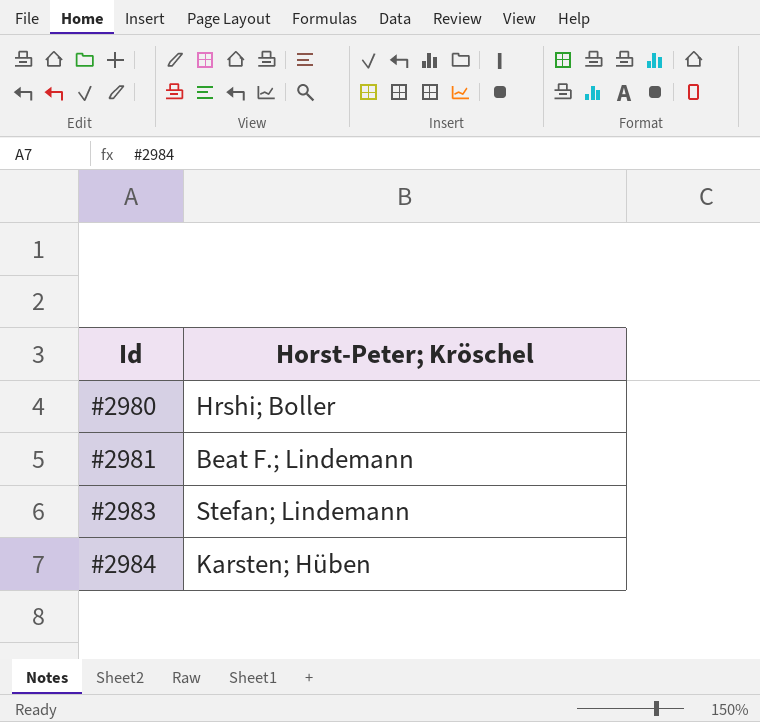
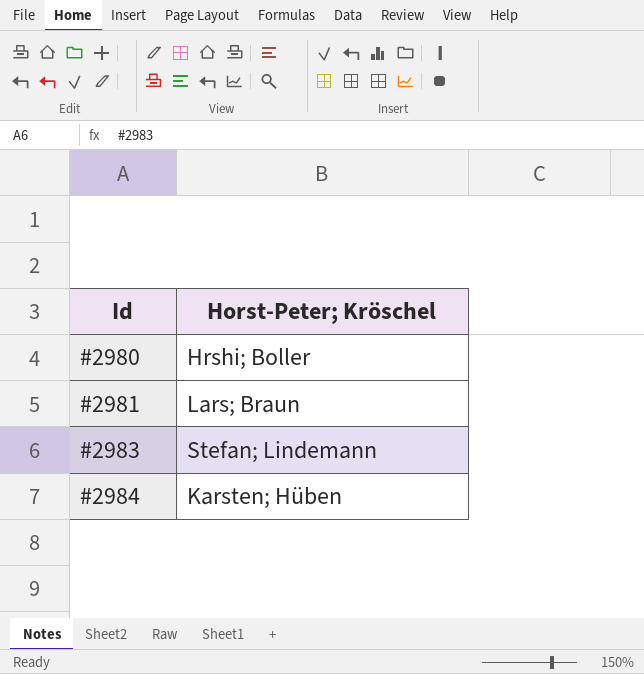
#2981 | Horst-Peter; Kröschel: Beat F.; Lindemann -> Lars; Braun

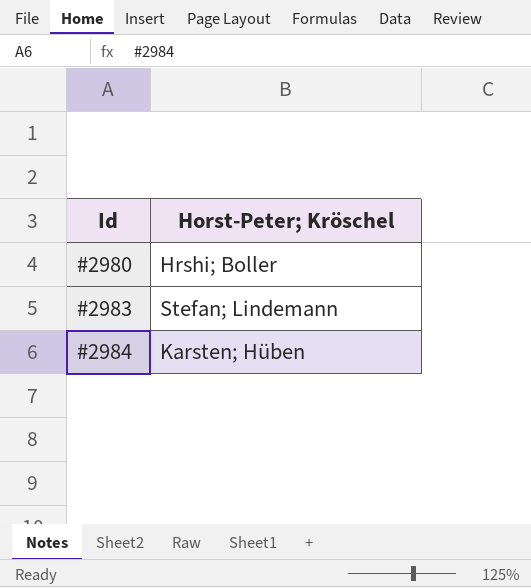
row #2981: Lars; Braun -> none

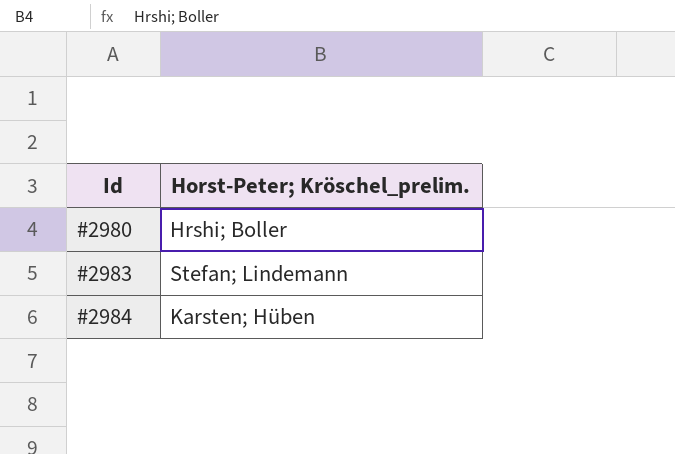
column name: Horst-Peter; Kröschel -> Horst-Peter; Kröschel_prelim.

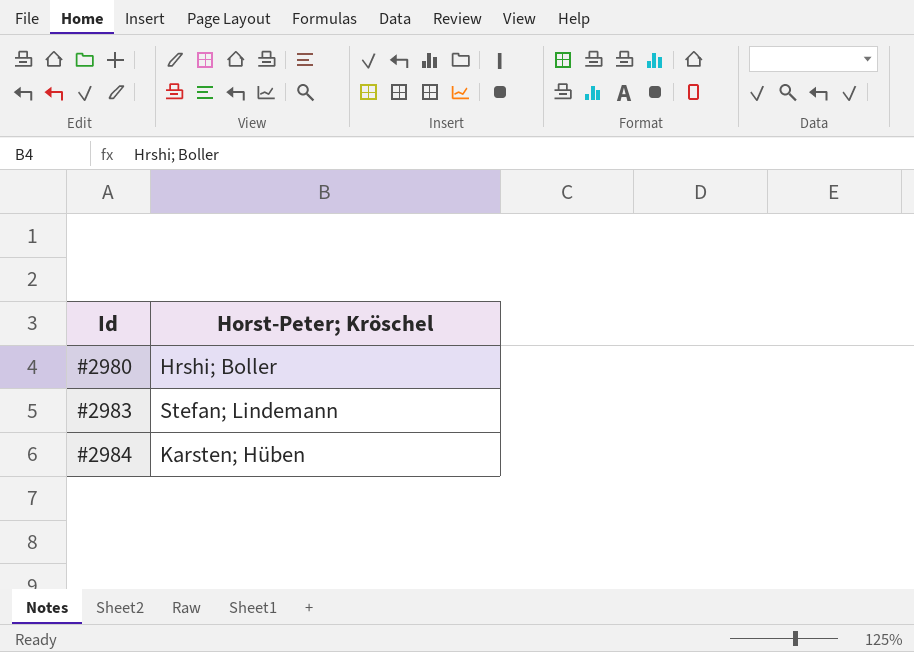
column name: Horst-Peter; Kröschel_prelim. -> Horst-Peter; Kröschel

